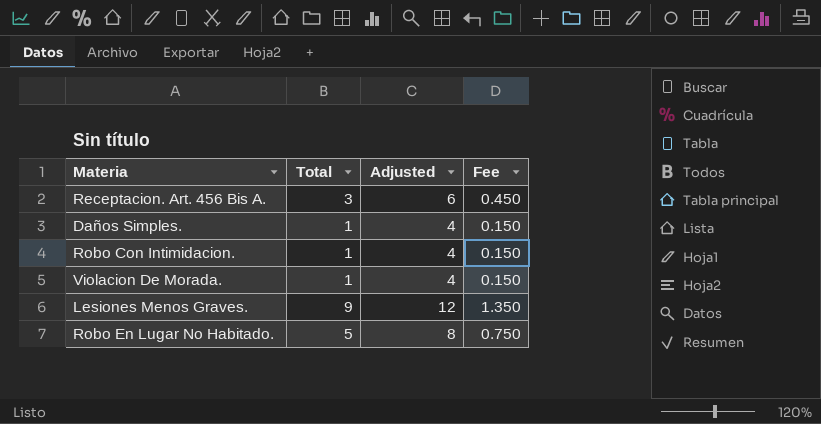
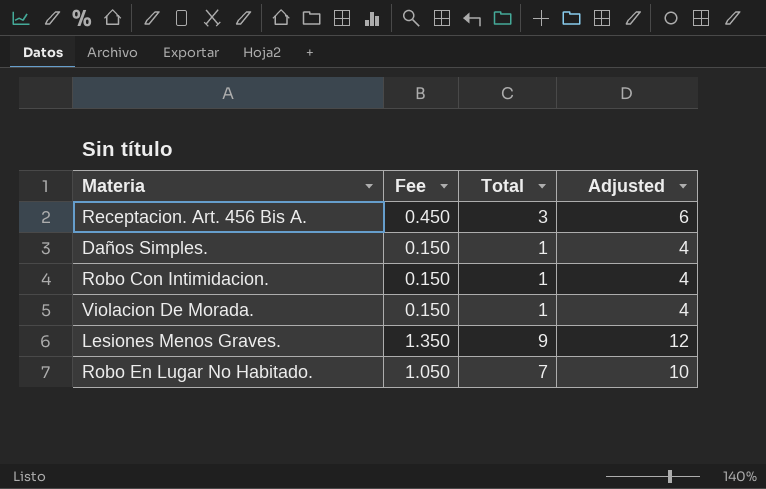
column Fee | position: 4 -> 2
Robo En Lugar No Habitado. | Fee: 0.750 -> 1.050
Robo En Lugar No Habitado. | Total: 5 -> 7
Robo En Lugar No Habitado. | Adjusted: 8 -> 10

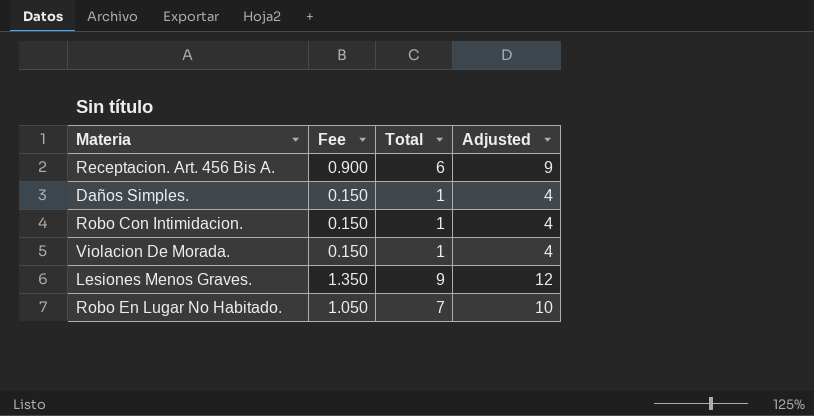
Receptacion. Art. 456 Bis A. | Fee: 0.450 -> 0.900
Receptacion. Art. 456 Bis A. | Total: 3 -> 6
Receptacion. Art. 456 Bis A. | Adjusted: 6 -> 9

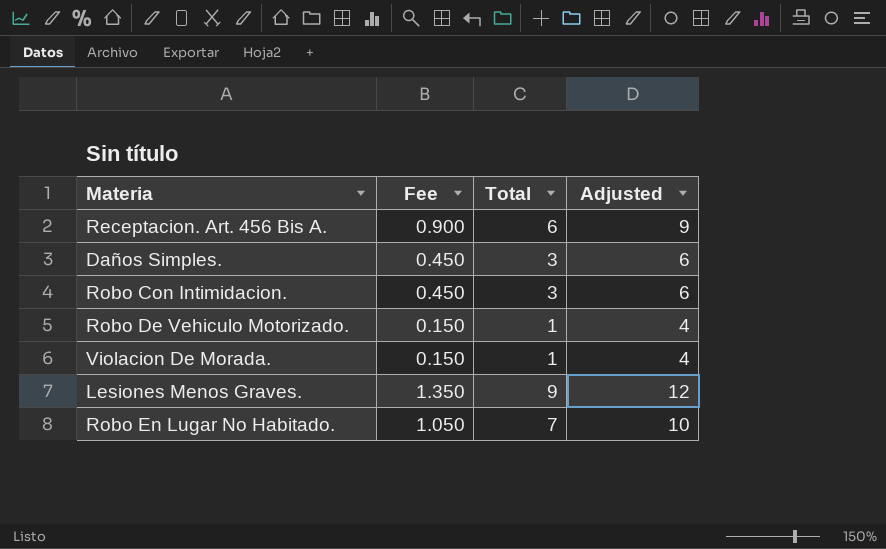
Daños Simples. | Fee: 0.150 -> 0.450
Daños Simples. | Total: 1 -> 3
Daños Simples. | Adjusted: 4 -> 6
Robo Con Intimidacion. | Fee: 0.150 -> 0.450
Robo Con Intimidacion. | Total: 1 -> 3
Robo Con Intimidacion. | Adjusted: 4 -> 6
row Robo De Vehiculo Motorizado.: none -> 0.150 | 1 | 4

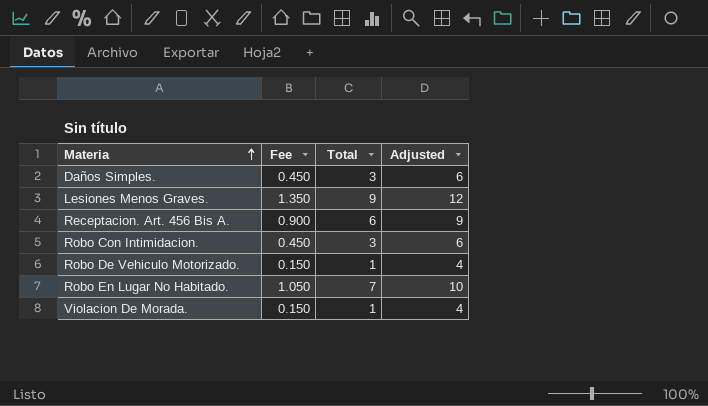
row order: none -> Materia ascending

